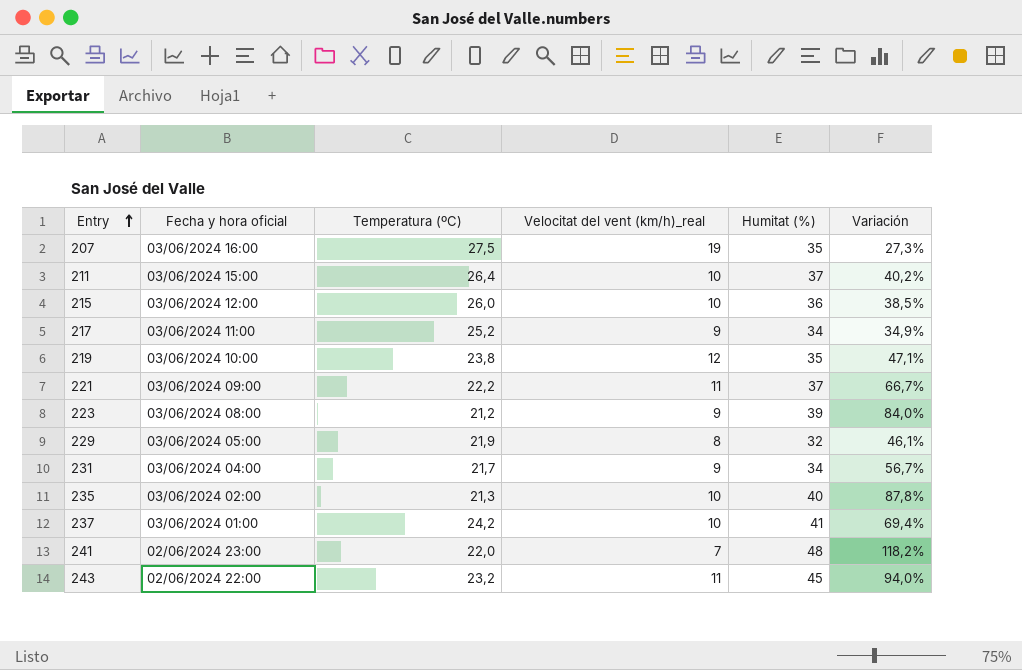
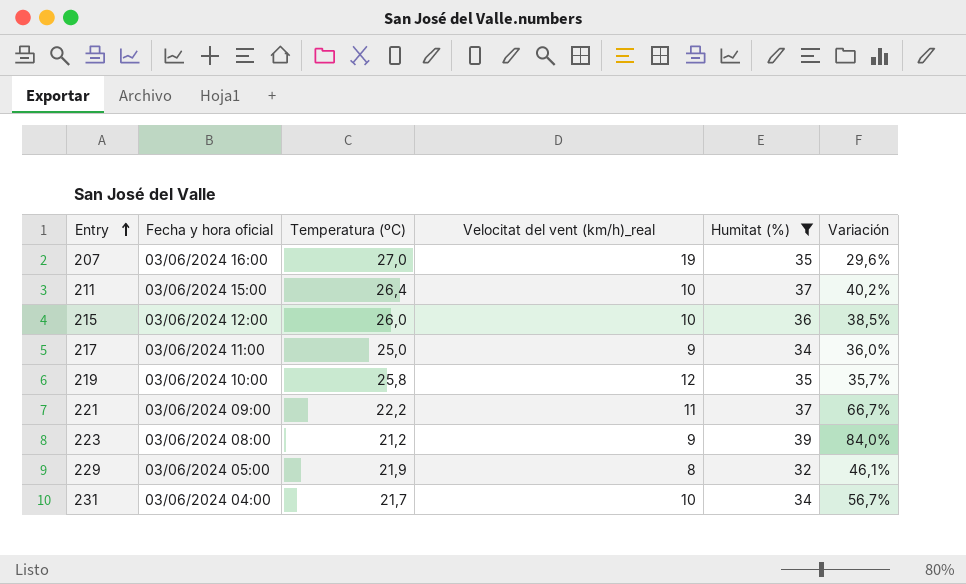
filter: none -> Humitat (%) <= 39
207 | Temperatura (ºC): 27,5 -> 27,0
207 | Variación: 27,3% -> 29,6%
217 | Temperatura (ºC): 25,2 -> 25,0
217 | Variación: 34,9% -> 36,0%
219 | Temperatura (ºC): 23,8 -> 25,8
219 | Variación: 47,1% -> 35,7%
231 | Velocitat del vent (km/h)_real: 9 -> 10

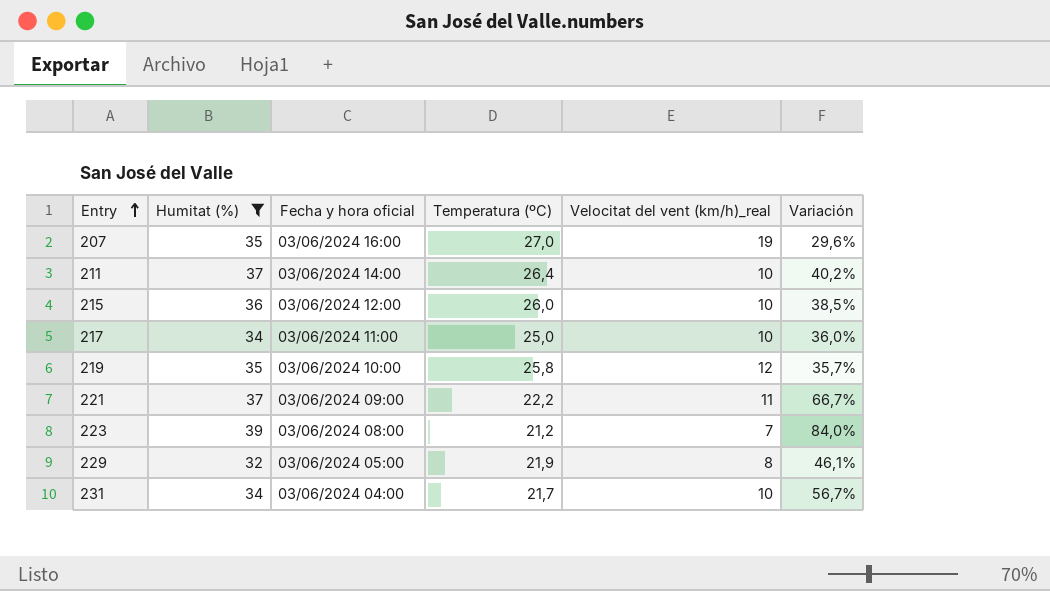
column Humitat (%) | position: 5 -> 2
211 | Fecha y hora oficial: 03/06/2024 15:00 -> 03/06/2024 14:00
217 | Velocitat del vent (km/h)_real: 9 -> 10
223 | Velocitat del vent (km/h)_real: 9 -> 7

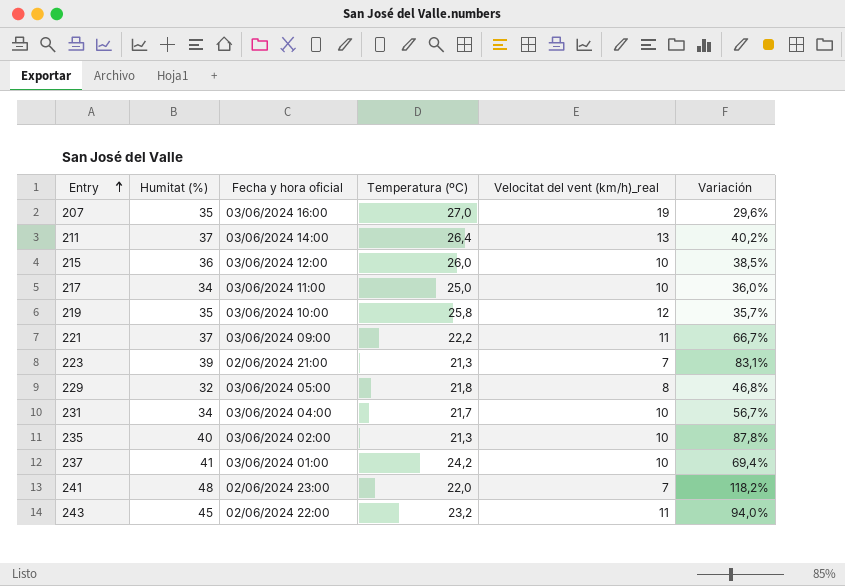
filter: Humitat (%) <= 39 -> none
211 | Velocitat del vent (km/h)_real: 10 -> 13
223 | Fecha y hora oficial: 03/06/2024 08:00 -> 02/06/2024 21:00
223 | Temperatura (ºC): 21,2 -> 21,3
223 | Variación: 84,0% -> 83,1%
229 | Temperatura (ºC): 21,9 -> 21,8
229 | Variación: 46,1% -> 46,8%

